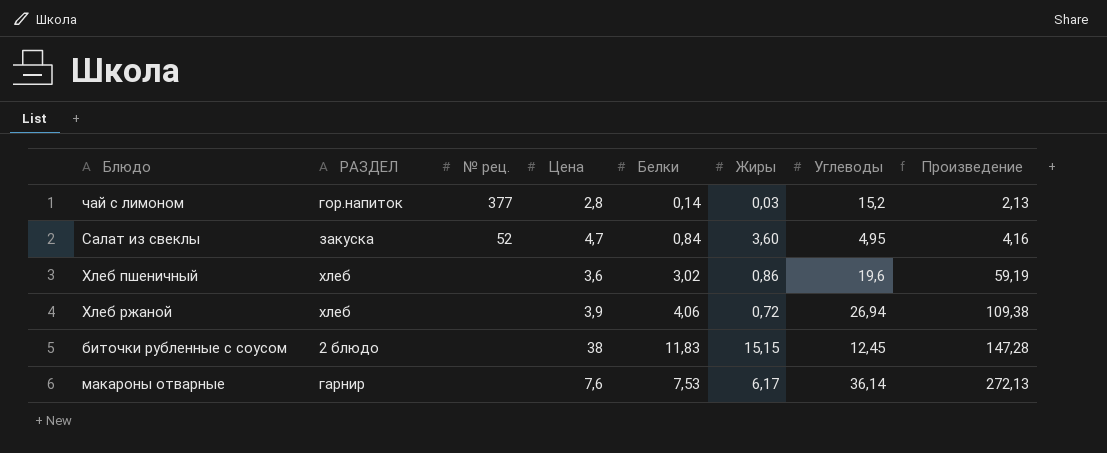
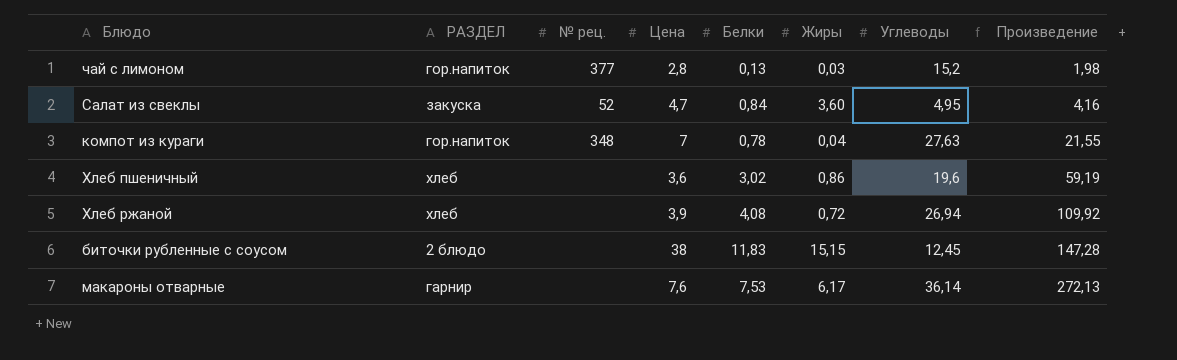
чай с лимоном | Белки: 0,14 -> 0,13
чай с лимоном | Произведение: 2,13 -> 1,98
row компот из кураги: none -> гор.напиток | 348 | 7 | 0,78 | 0,04 | 27,63 | 21,55
Хлеб ржаной | Белки: 4,06 -> 4,08
Хлеб ржаной | Произведение: 109,38 -> 109,92

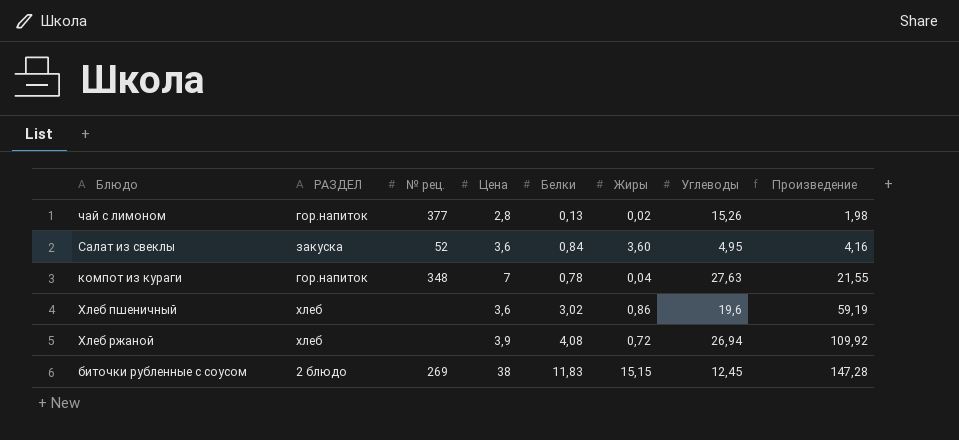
row макароны отварные: гарнир | none | 7,6 | 7,53 | 6,17 | 36,14 | 272,13 -> none
чай с лимоном | Жиры: 0,03 -> 0,02
чай с лимоном | Углеводы: 15,2 -> 15,26
Салат из свеклы | Цена: 4,7 -> 3,6
биточки рубленные с соусом | № рец.: none -> 269

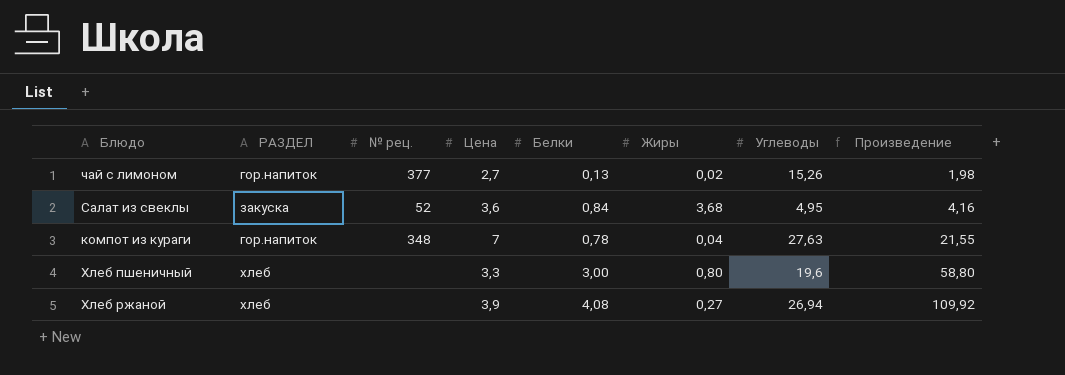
row биточки рубленные с соусом: 2 блюдо | 269 | 38 | 11,83 | 15,15 | 12,45 | 147,28 -> none
чай с лимоном | Цена: 2,8 -> 2,7
Салат из свеклы | Жиры: 3,60 -> 3,68
Хлеб пшеничный | Цена: 3,6 -> 3,3
Хлеб пшеничный | Белки: 3,02 -> 3,00
Хлеб пшеничный | Жиры: 0,86 -> 0,80
Хлеб пшеничный | Произведение: 59,19 -> 58,80
Хлеб ржаной | Жиры: 0,72 -> 0,27

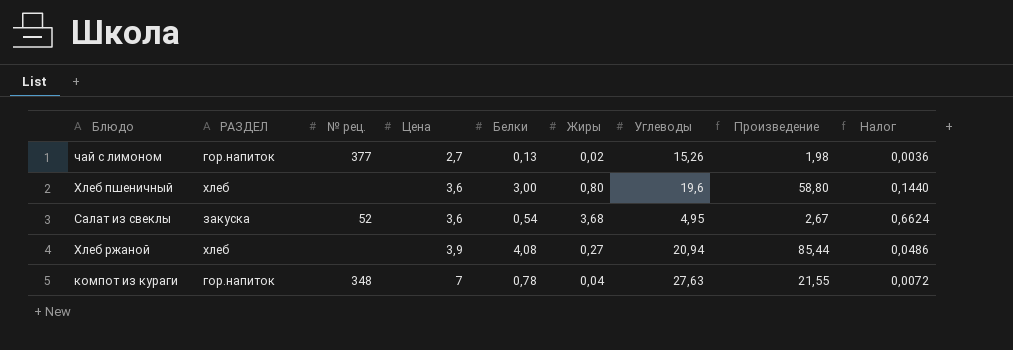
row order: Произведение ascending -> Цена ascending
column Налог | formula: none -> [Жиры] * 0,18
Хлеб пшеничный | Цена: 3,3 -> 3,6
Салат из свеклы | Белки: 0,84 -> 0,54
Салат из свеклы | Произведение: 4,16 -> 2,67
Хлеб ржаной | Углеводы: 26,94 -> 20,94
Хлеб ржаной | Произведение: 109,92 -> 85,44

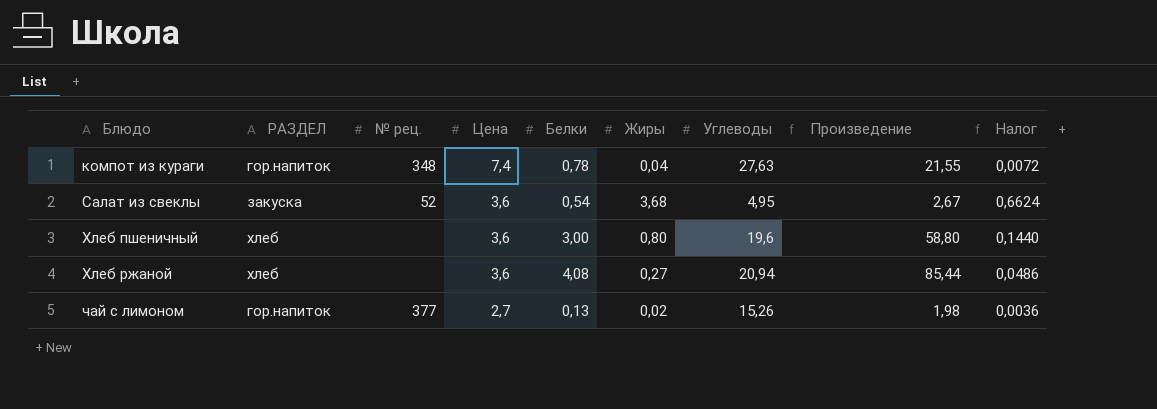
row order: Цена ascending -> Блюдо ascending
компот из кураги | Цена: 7 -> 7,4
Хлеб ржаной | Цена: 3,9 -> 3,6

